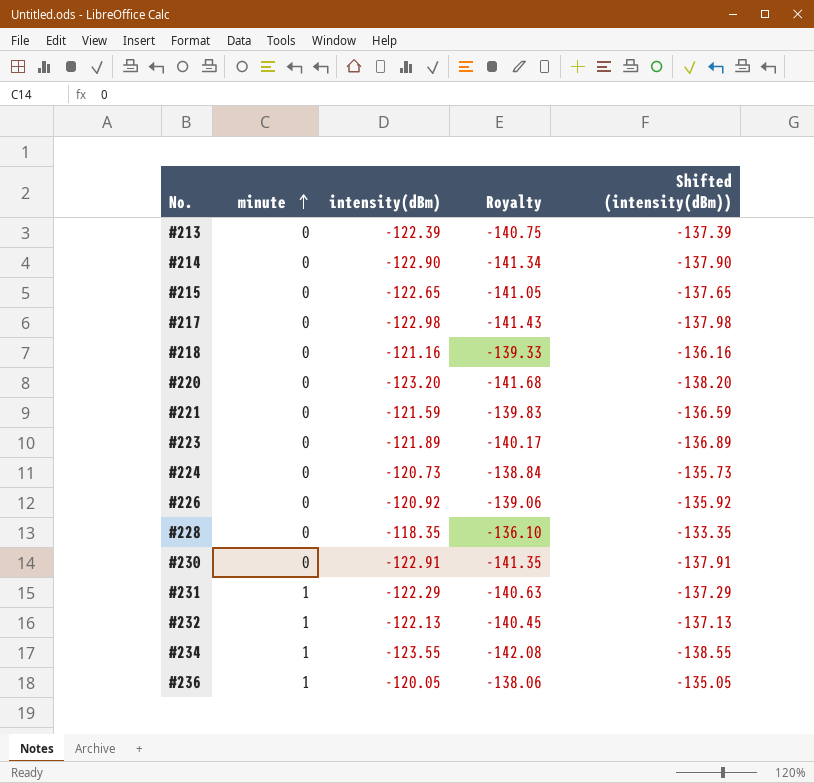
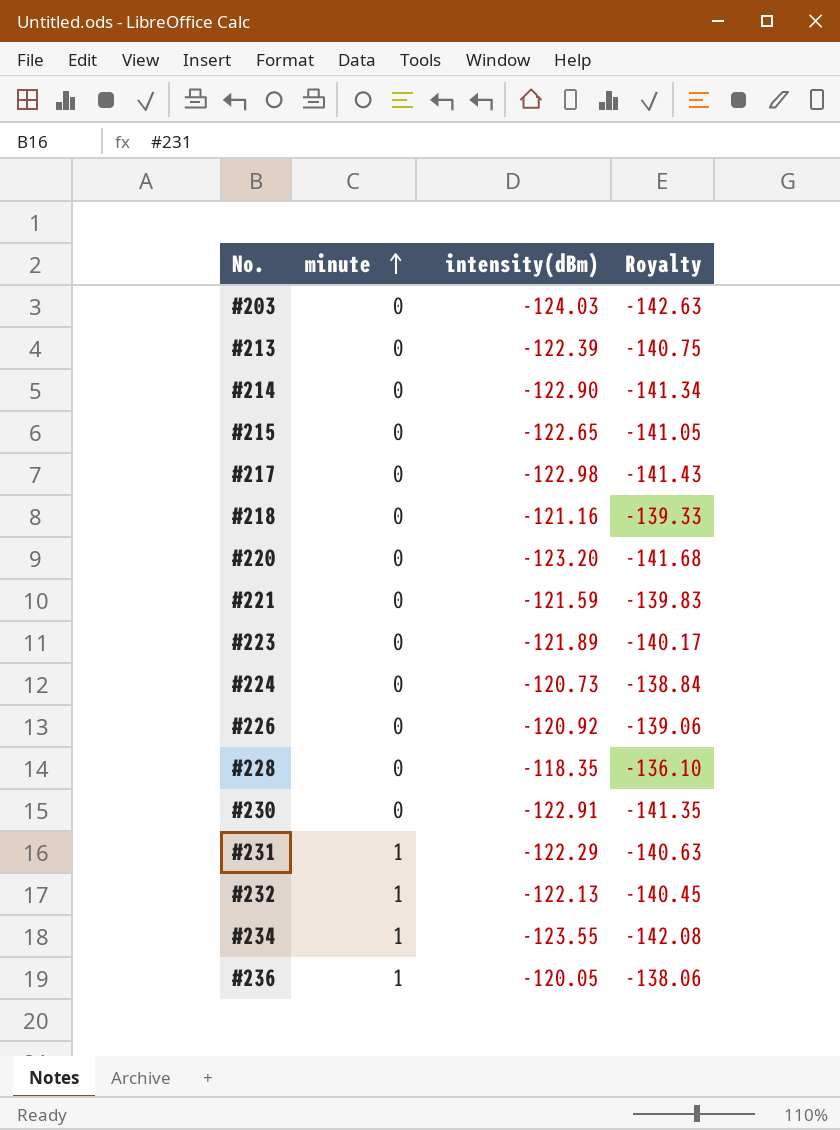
column Shifted (intensity(dBm)) | formula: [intensity(dBm)] - 15 -> none
row #203: none -> 0 | -124.03 | -142.63

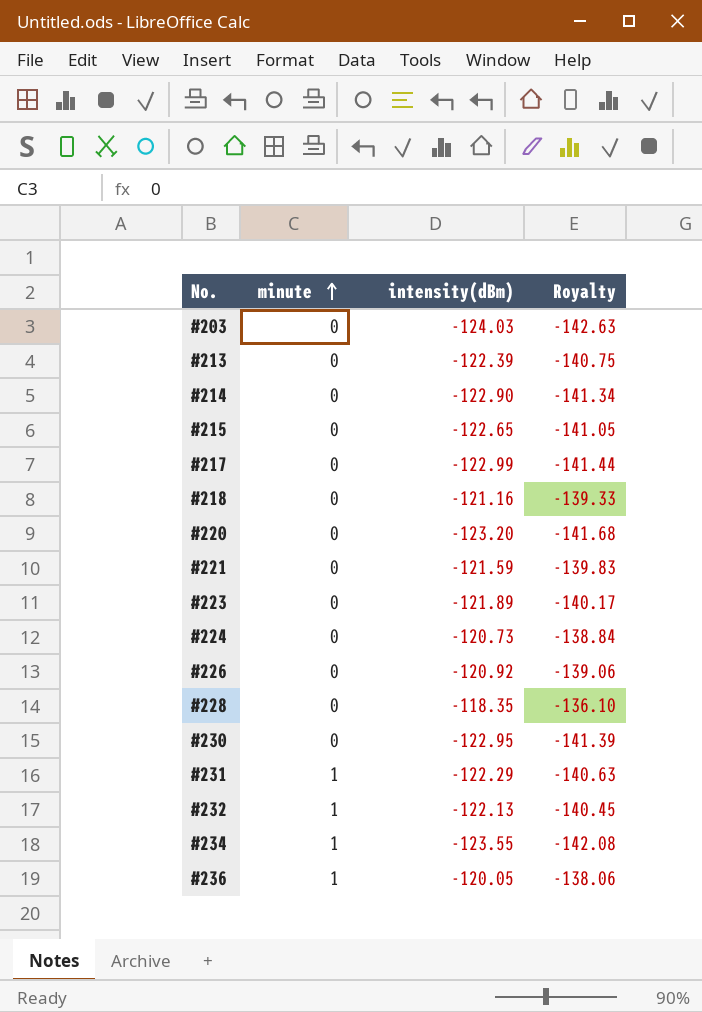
#217 | intensity(dBm): -122.98 -> -122.99
#217 | Royalty: -141.43 -> -141.44
#230 | intensity(dBm): -122.91 -> -122.95
#230 | Royalty: -141.35 -> -141.39

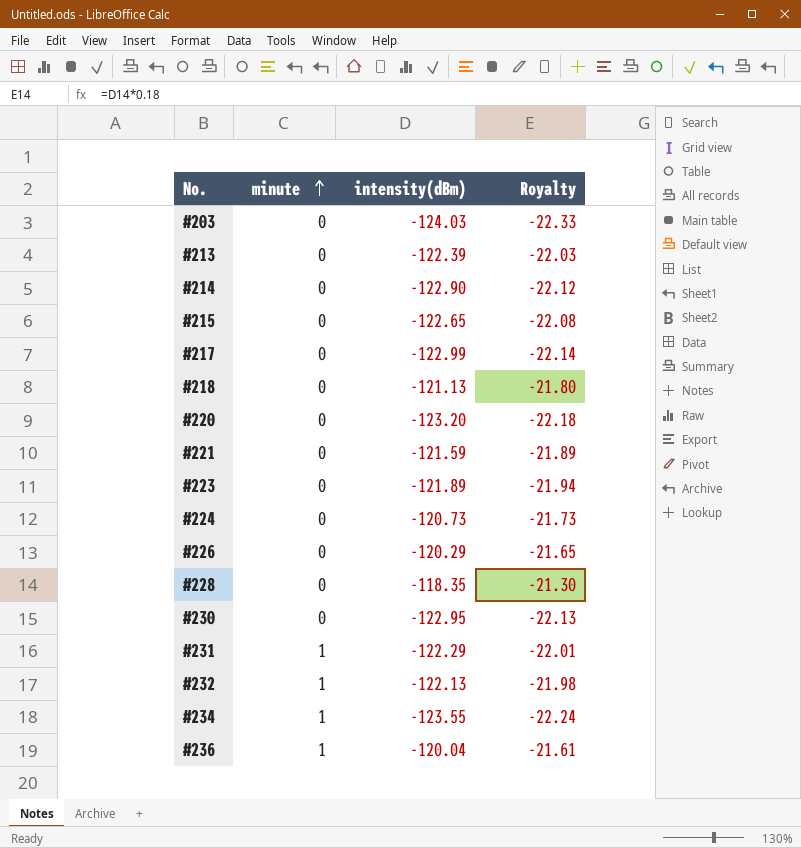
column Royalty | formula: [intensity(dBm)] * 1.15 -> [intensity(dBm)] * 0.18
#218 | intensity(dBm): -121.16 -> -121.13
#226 | intensity(dBm): -120.92 -> -120.29
#236 | intensity(dBm): -120.05 -> -120.04

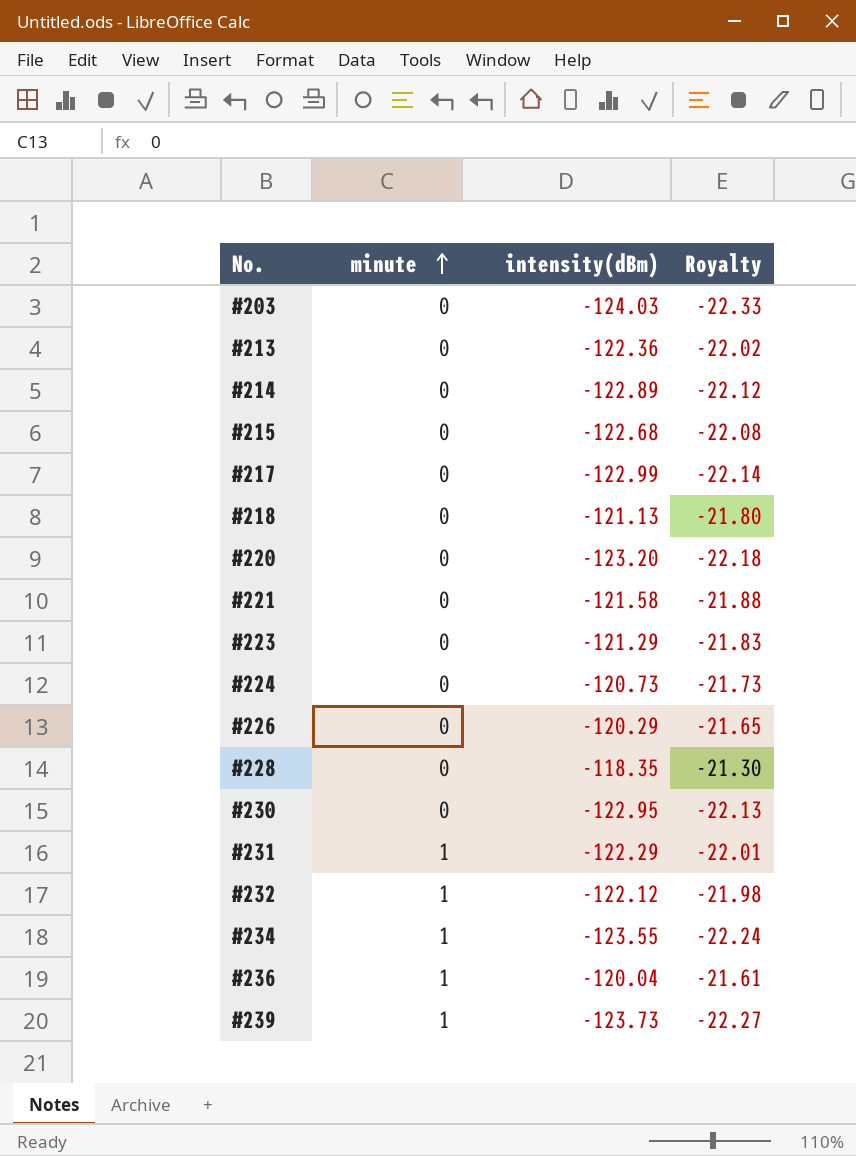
#213 | intensity(dBm): -122.39 -> -122.36
#213 | Royalty: -22.03 -> -22.02
#214 | intensity(dBm): -122.90 -> -122.89
#215 | intensity(dBm): -122.65 -> -122.68
#221 | intensity(dBm): -121.59 -> -121.58
#221 | Royalty: -21.89 -> -21.88
#223 | intensity(dBm): -121.89 -> -121.29
#223 | Royalty: -21.94 -> -21.83
#232 | intensity(dBm): -122.13 -> -122.12
row #239: none -> 1 | -123.73 | -22.27

